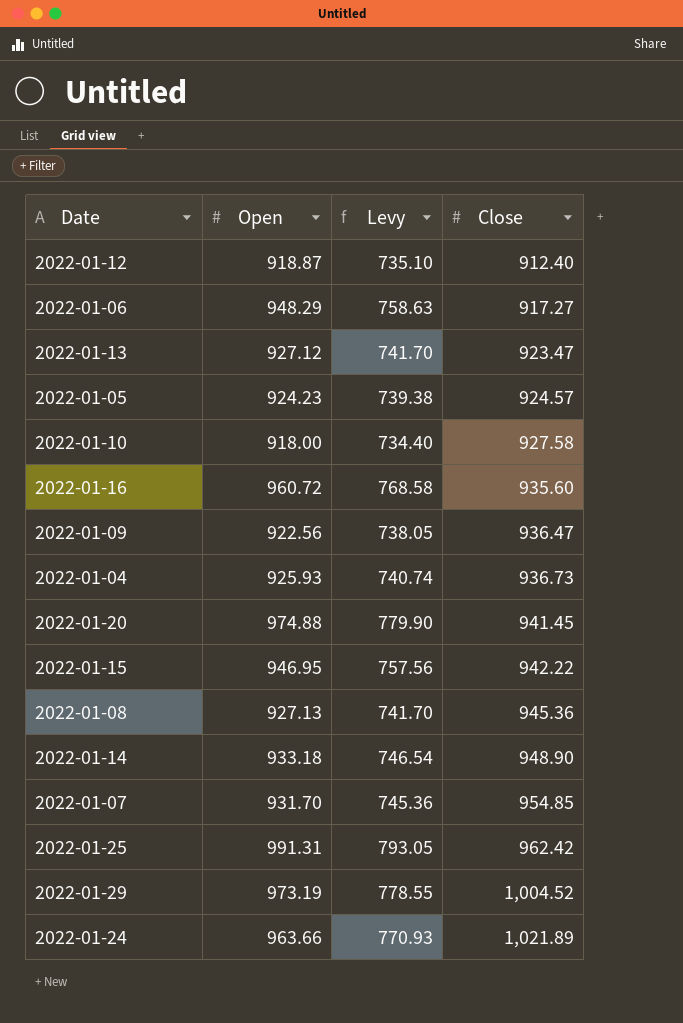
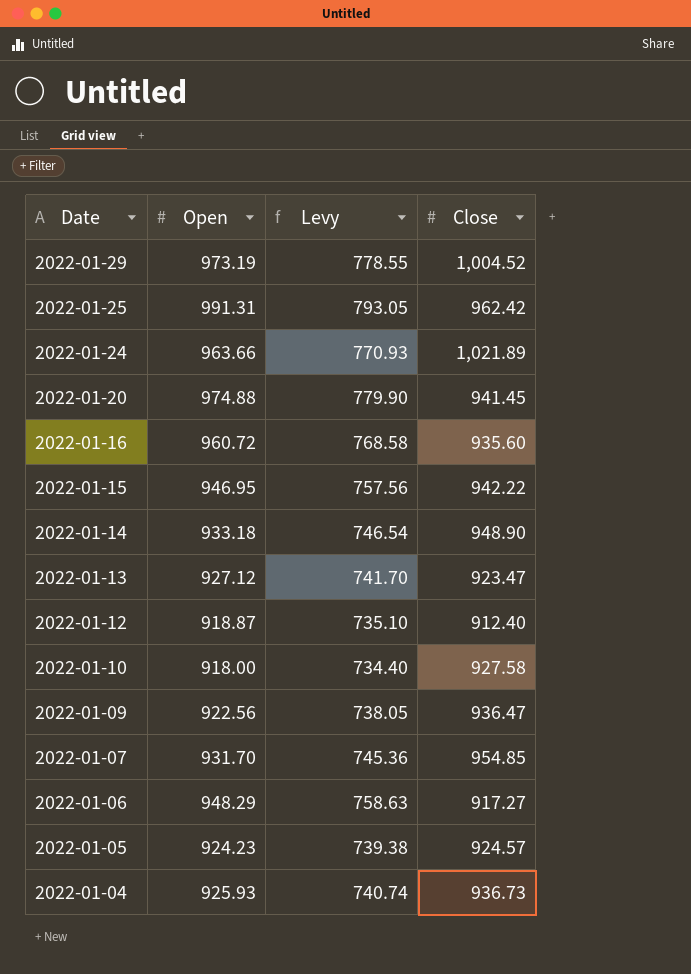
row order: Close ascending -> Date descending
row 2022-01-08: 927.13 | 741.70 | 945.36 -> none

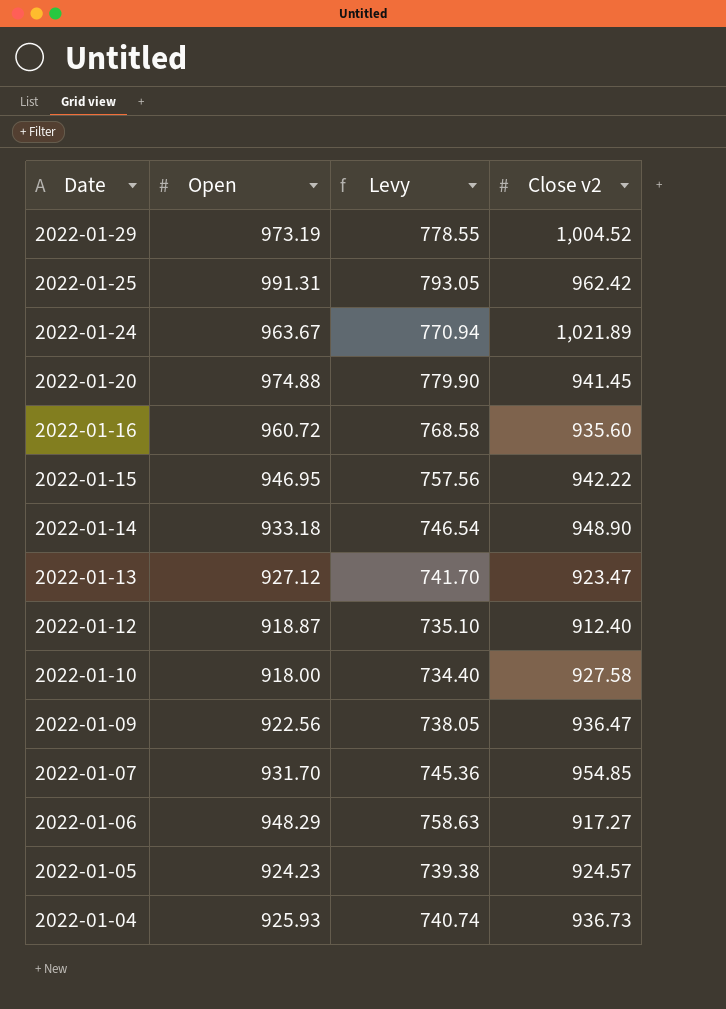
column name: Close -> Close v2
2022-01-24 | Open: 963.66 -> 963.67
2022-01-24 | Levy: 770.93 -> 770.94

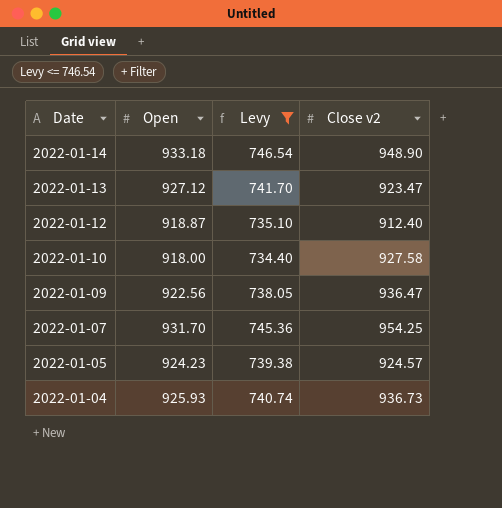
filter: none -> Levy <= 746.54
2022-01-07 | Close v2: 954.85 -> 954.25

